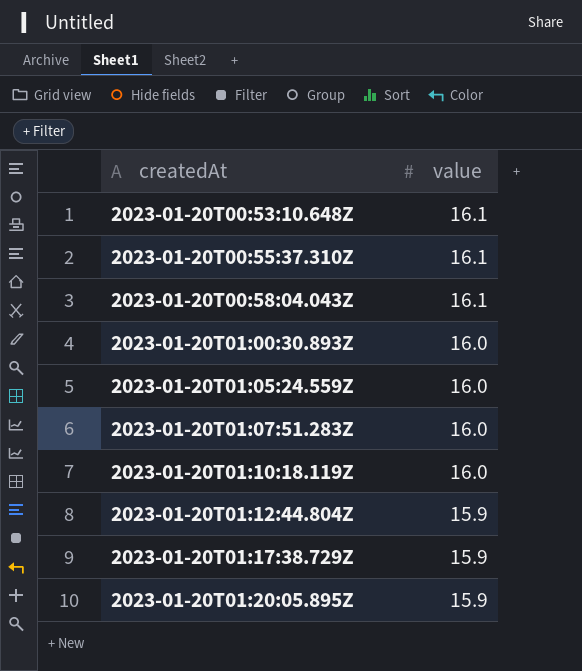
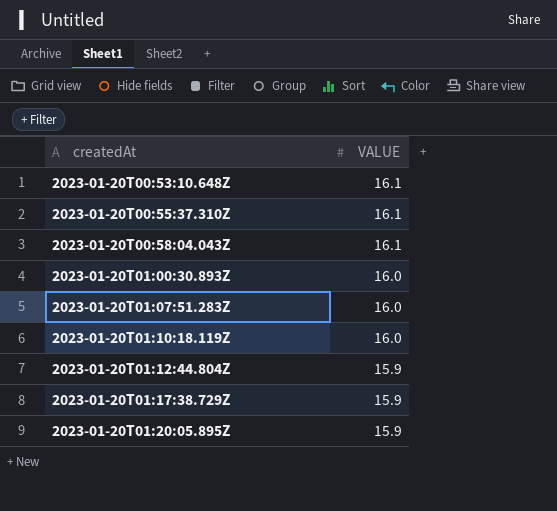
column name: value -> VALUE
row 2023-01-20T01:05:24.559Z: 16.0 -> none

